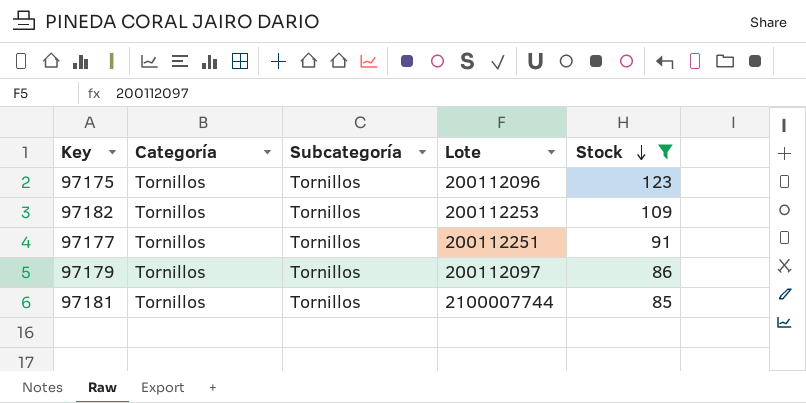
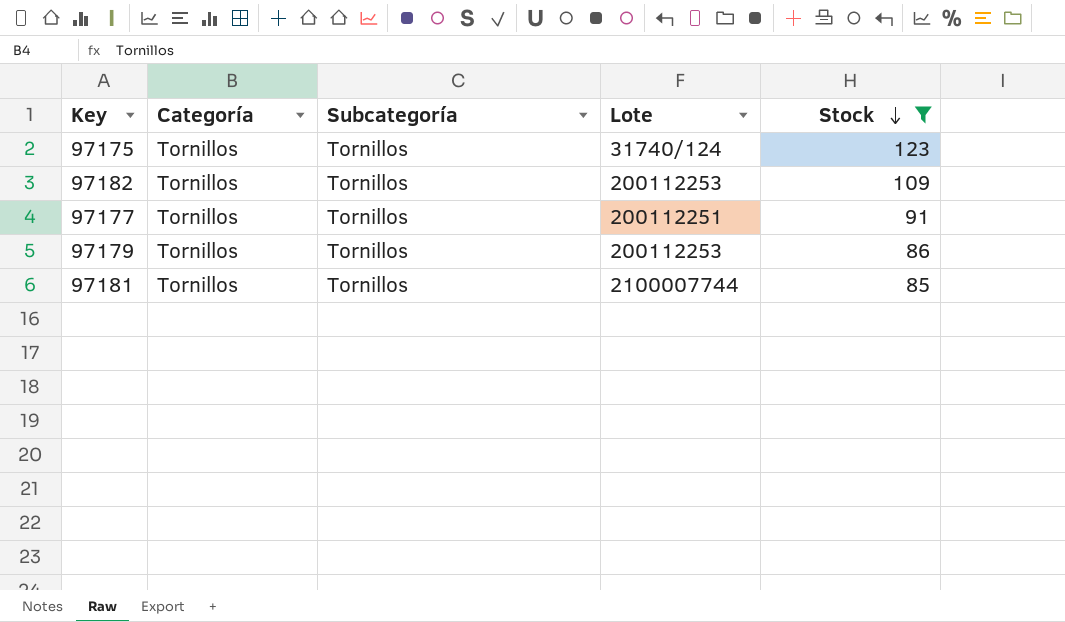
97175 | Lote: 200112096 -> 31740/124
97179 | Lote: 200112097 -> 200112253

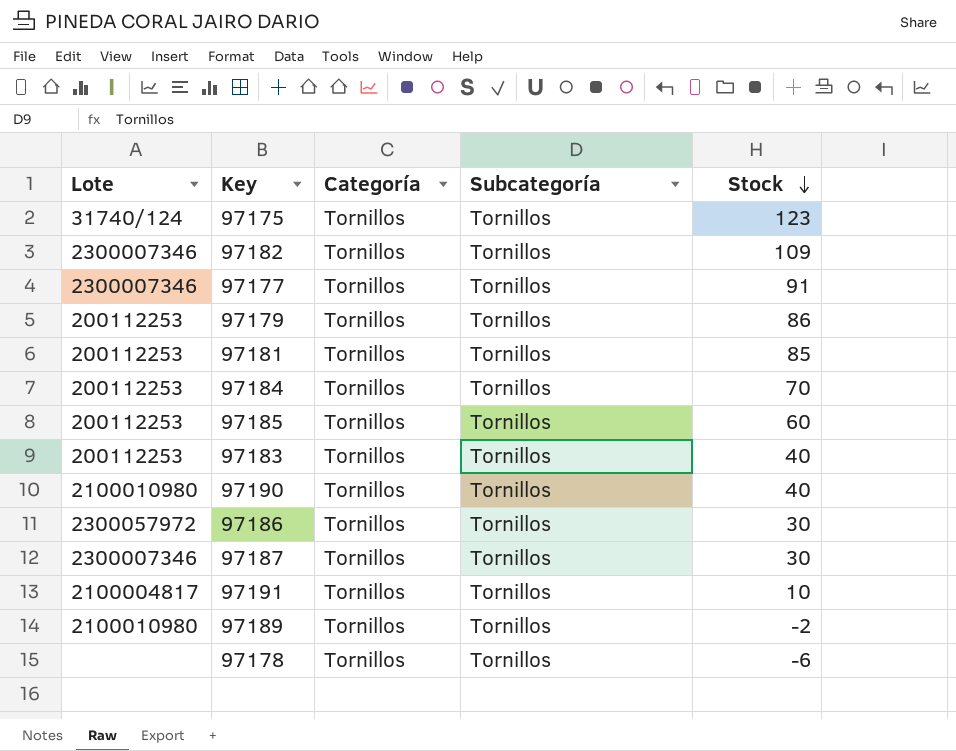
filter: Stock >= 85 -> none
column Lote | position: 4 -> 1
97182 | Lote: 200112253 -> 2300007346
97177 | Lote: 200112251 -> 2300007346
97181 | Lote: 2100007744 -> 200112253

